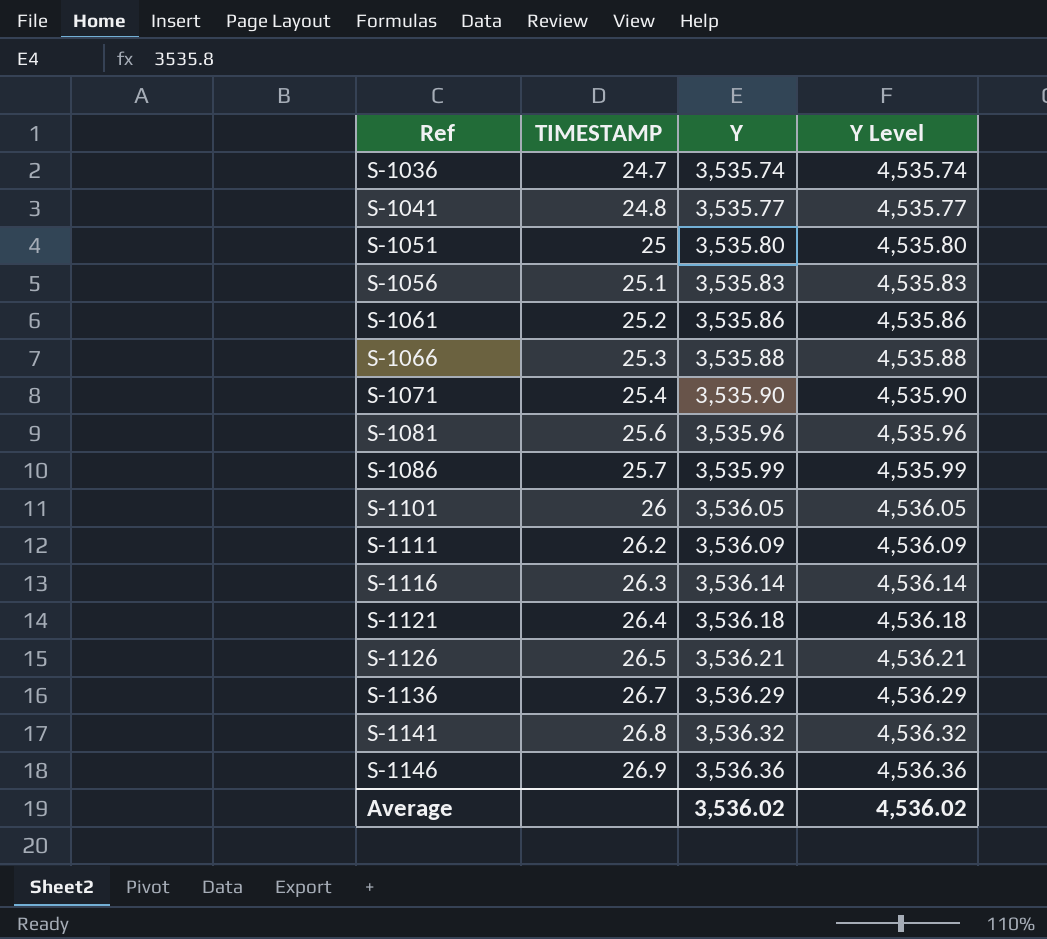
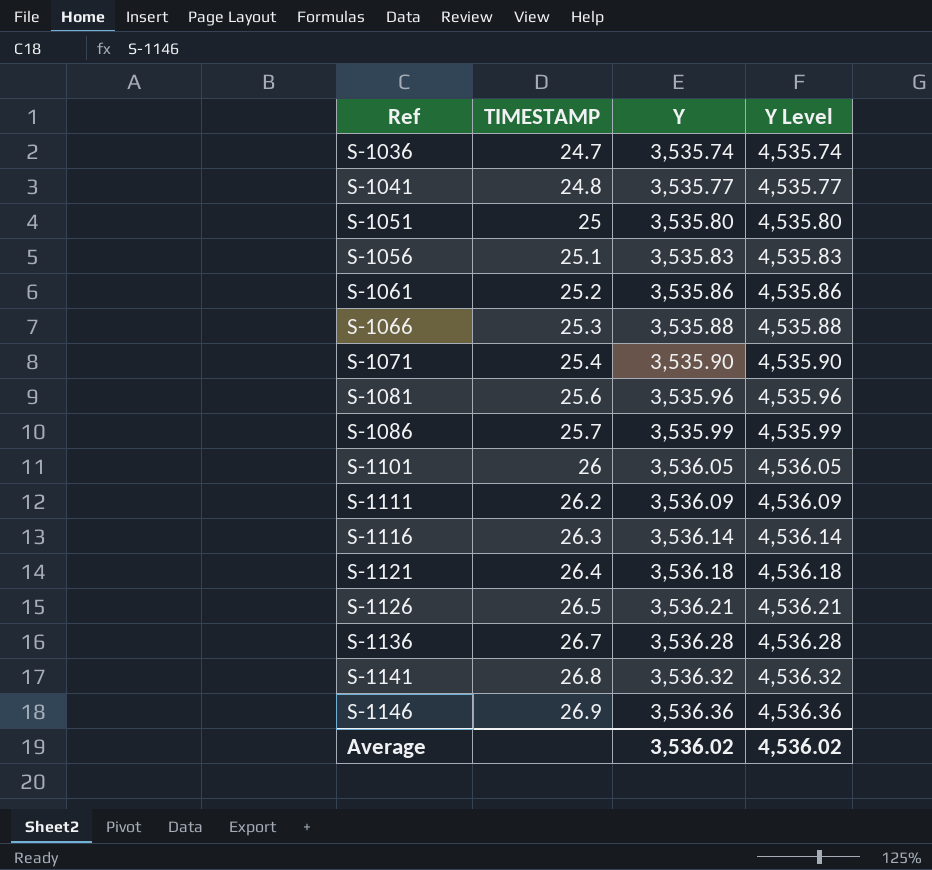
S-1136 | Y: 3,536.29 -> 3,536.28
S-1136 | Y Level: 4,536.29 -> 4,536.28

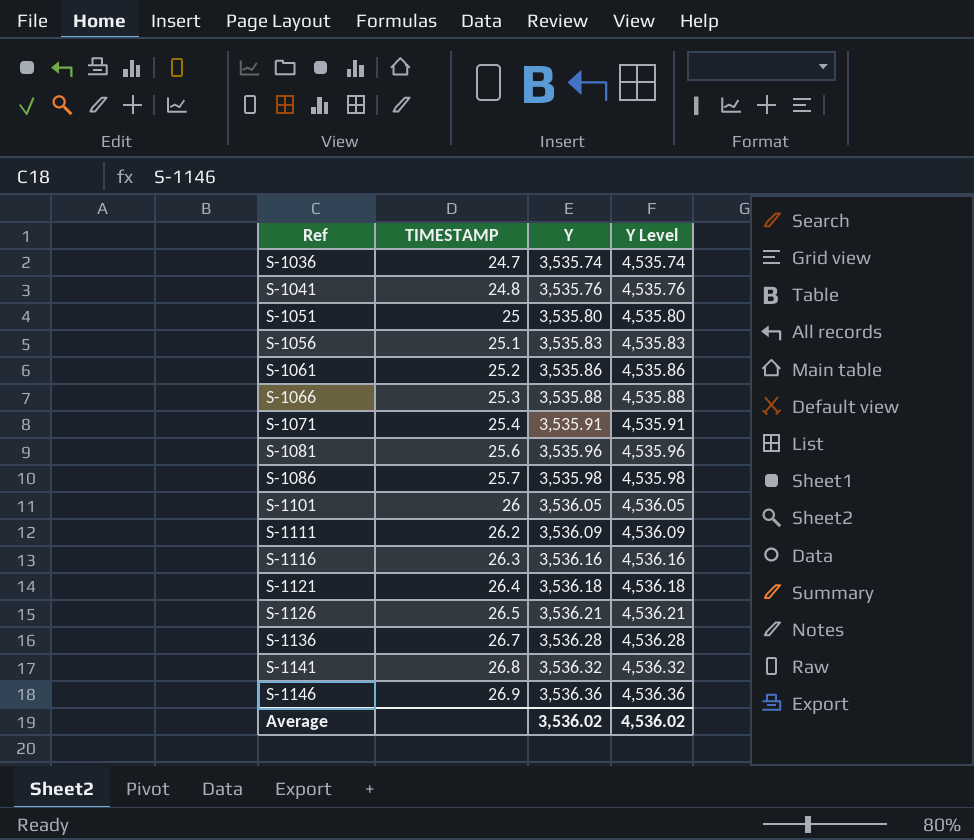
S-1041 | Y: 3,535.77 -> 3,535.76
S-1041 | Y Level: 4,535.77 -> 4,535.76
S-1071 | Y: 3,535.90 -> 3,535.91
S-1071 | Y Level: 4,535.90 -> 4,535.91
S-1086 | Y: 3,535.99 -> 3,535.98
S-1086 | Y Level: 4,535.99 -> 4,535.98
S-1116 | Y: 3,536.14 -> 3,536.16
S-1116 | Y Level: 4,536.14 -> 4,536.16

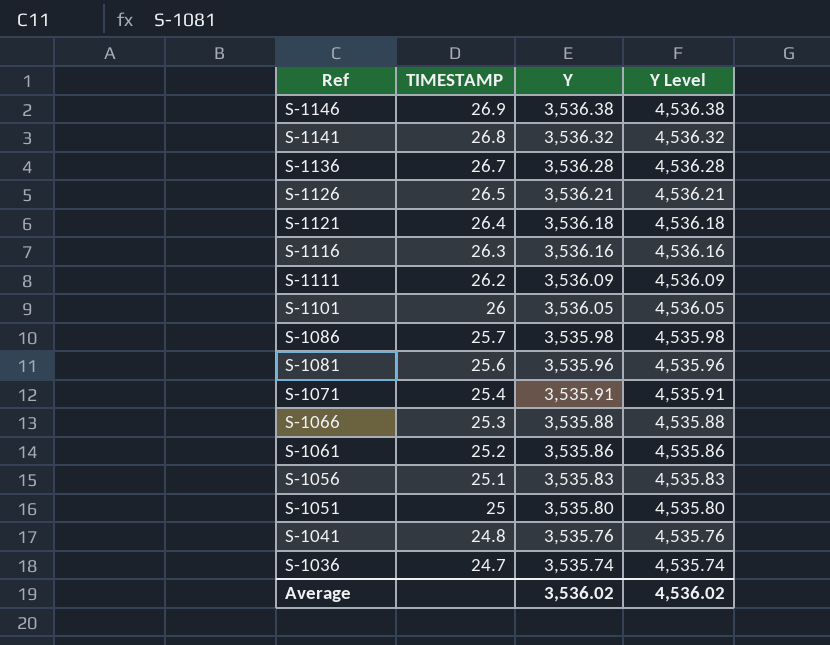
row order: Ref ascending -> Ref descending
S-1146 | Y: 3,536.36 -> 3,536.38
S-1146 | Y Level: 4,536.36 -> 4,536.38

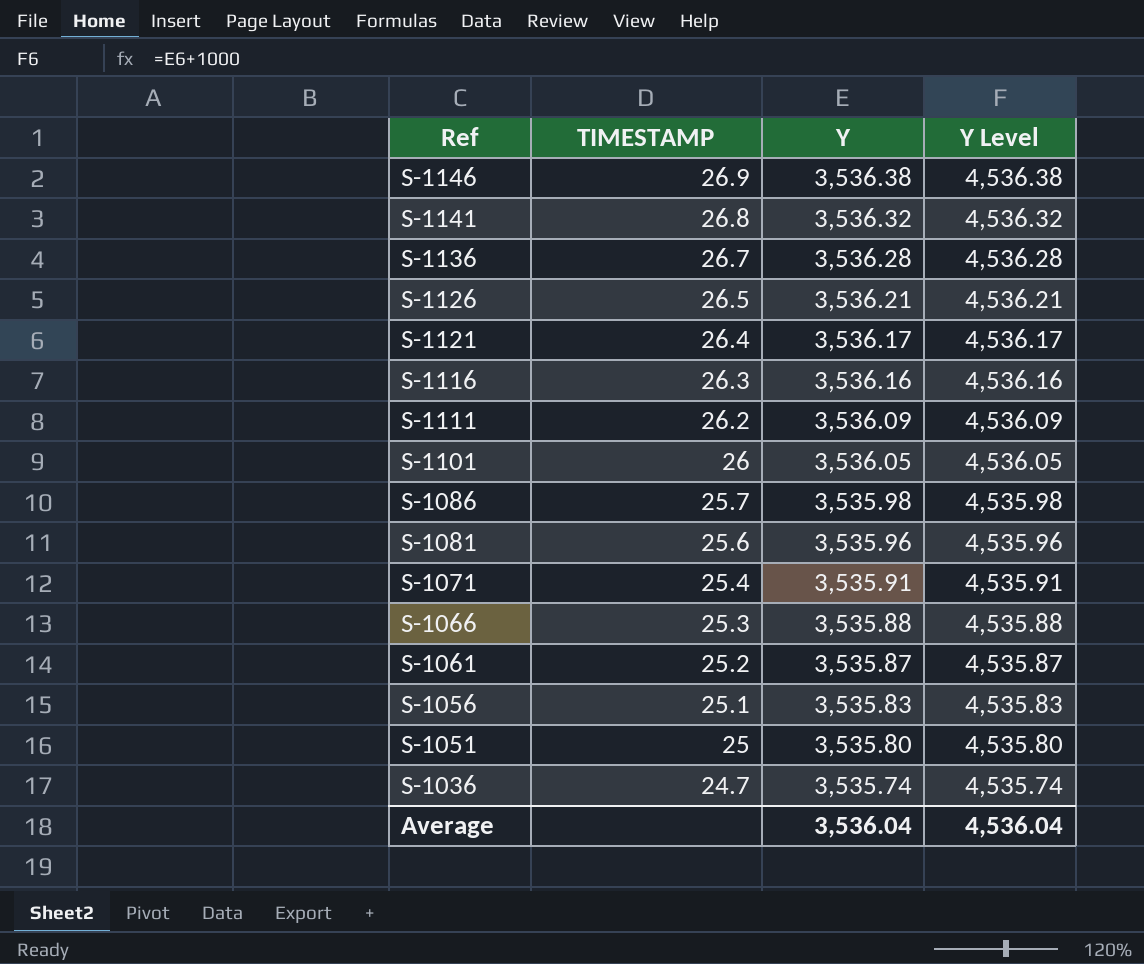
row S-1041: 24.8 | 3,535.76 | 4,535.76 -> none
S-1121 | Y: 3,536.18 -> 3,536.17
S-1121 | Y Level: 4,536.18 -> 4,536.17
S-1061 | Y: 3,535.86 -> 3,535.87
S-1061 | Y Level: 4,535.86 -> 4,535.87
Average | Y: 3,536.02 -> 3,536.04
Average | Y Level: 4,536.02 -> 4,536.04

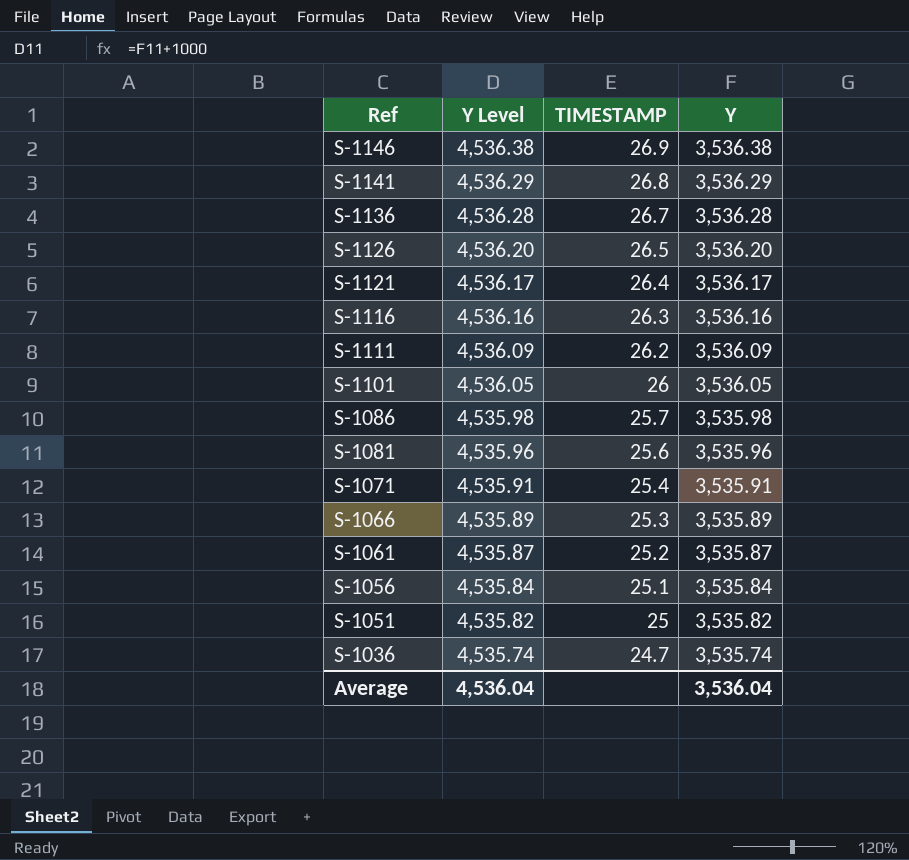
column Y Level | position: 4 -> 2
S-1141 | Y Level: 4,536.32 -> 4,536.29
S-1141 | Y: 3,536.32 -> 3,536.29
S-1126 | Y Level: 4,536.21 -> 4,536.20
S-1126 | Y: 3,536.21 -> 3,536.20
S-1066 | Y Level: 4,535.88 -> 4,535.89
S-1066 | Y: 3,535.88 -> 3,535.89
S-1056 | Y Level: 4,535.83 -> 4,535.84
S-1056 | Y: 3,535.83 -> 3,535.84
S-1051 | Y Level: 4,535.80 -> 4,535.82
S-1051 | Y: 3,535.80 -> 3,535.82

